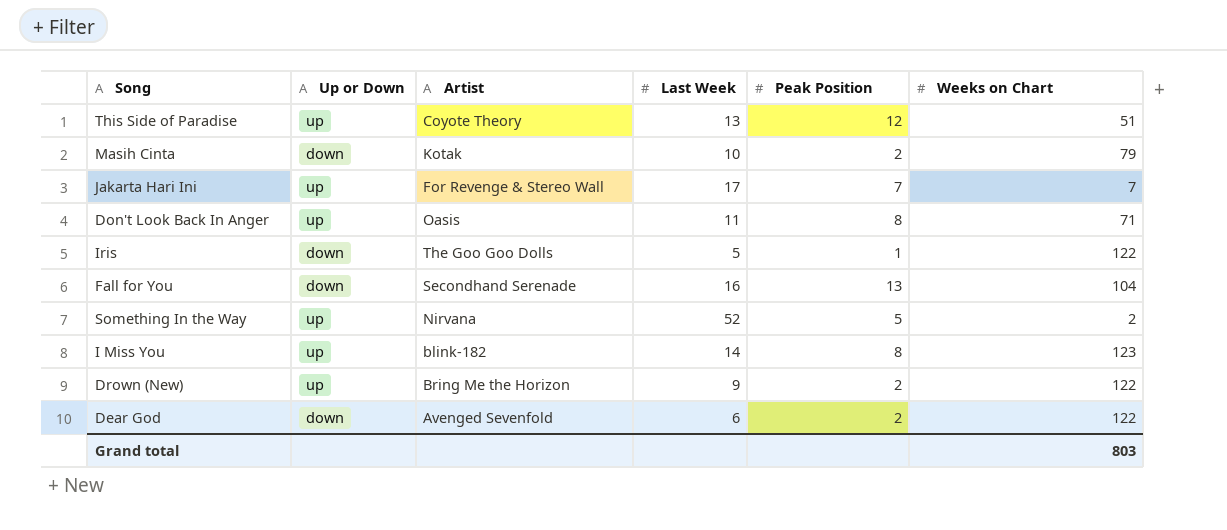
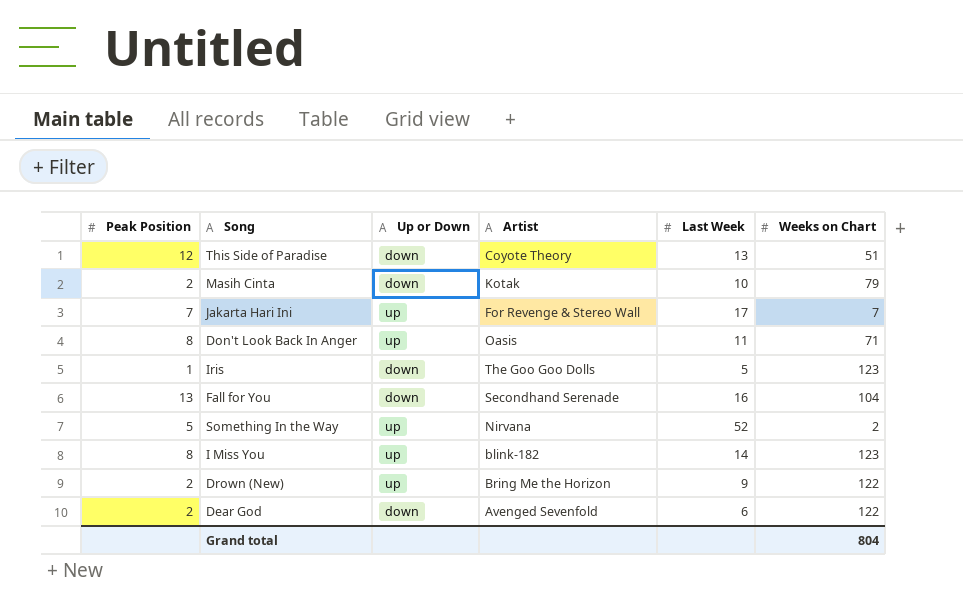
column Peak Position | position: 5 -> 1
This Side of Paradise | Up or Down: up -> down
Iris | Weeks on Chart: 122 -> 123
Grand total | Weeks on Chart: 803 -> 804

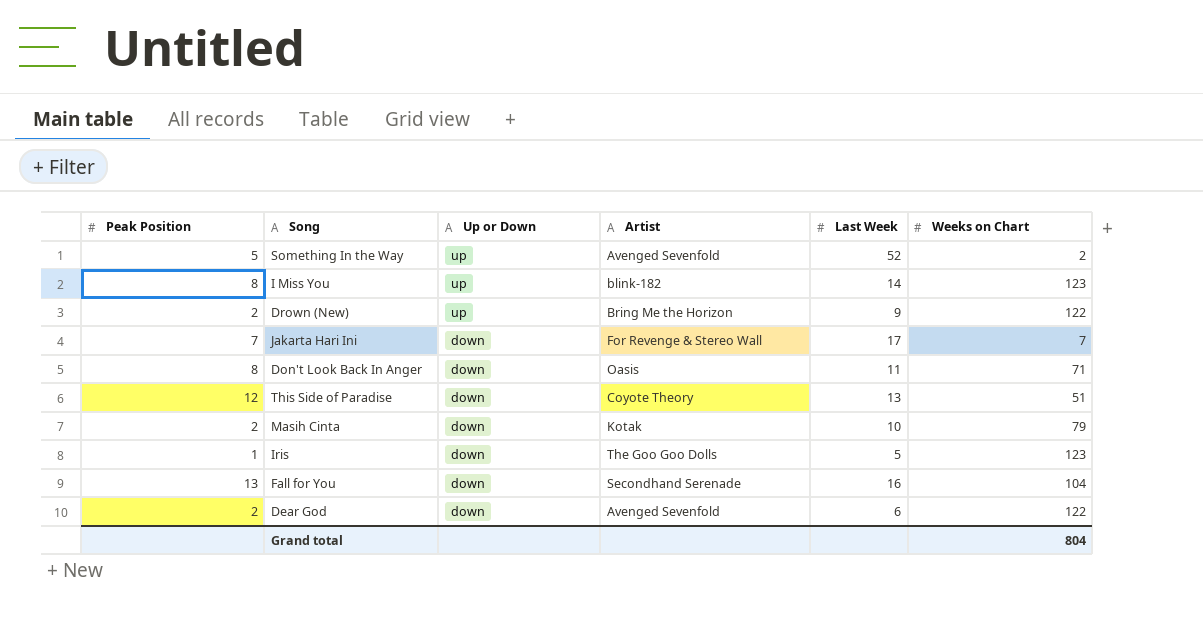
row order: none -> Up or Down descending
Something In the Way | Artist: Nirvana -> Avenged Sevenfold
Jakarta Hari Ini | Up or Down: up -> down
Don't Look Back In Anger | Up or Down: up -> down

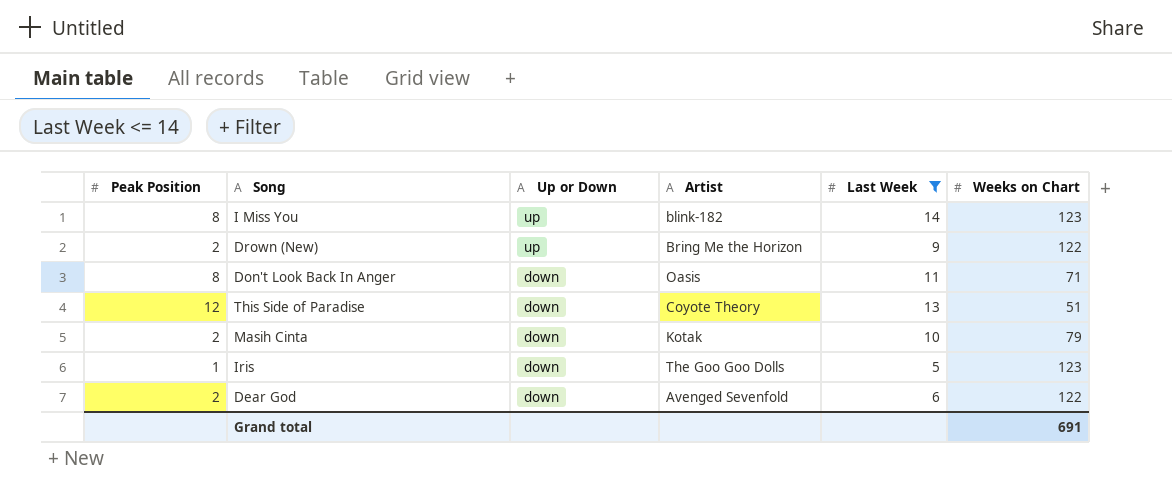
filter: none -> Last Week <= 14
Grand total | Weeks on Chart: 804 -> 691

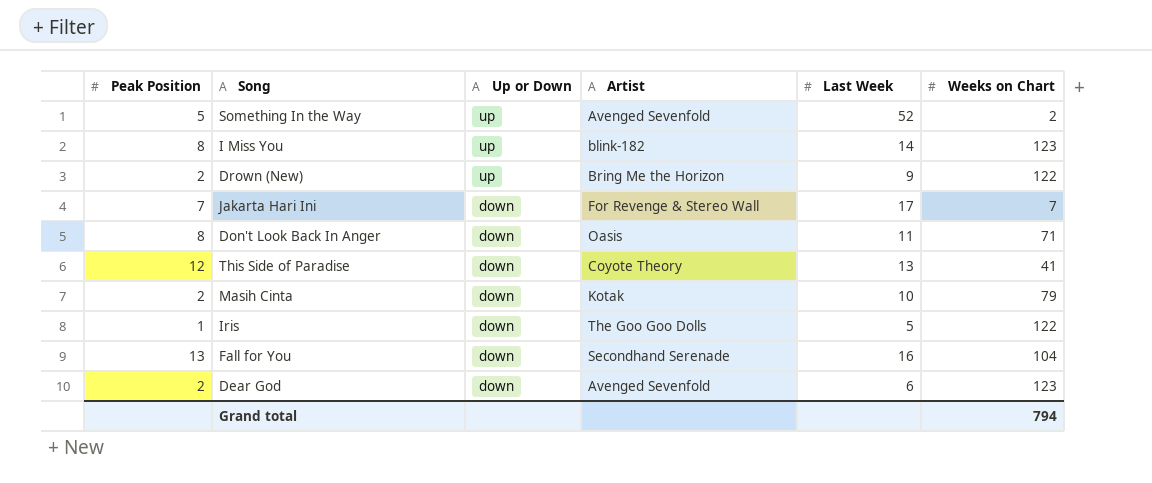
filter: Last Week <= 14 -> none
This Side of Paradise | Weeks on Chart: 51 -> 41
Iris | Weeks on Chart: 123 -> 122
Dear God | Weeks on Chart: 122 -> 123
Grand total | Weeks on Chart: 691 -> 794

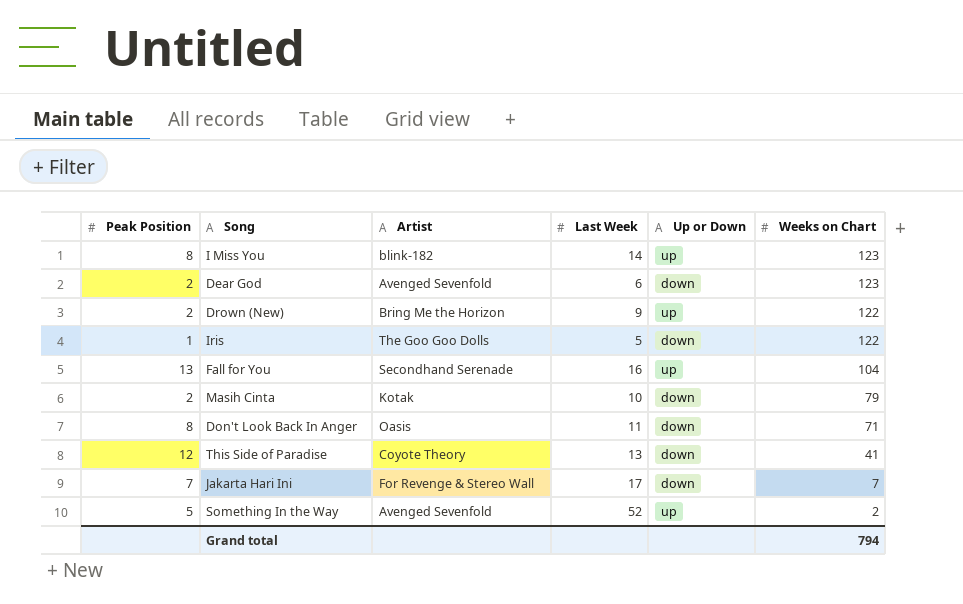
row order: Up or Down descending -> Weeks on Chart descending
column Up or Down | position: 3 -> 5
Fall for You | Up or Down: down -> up

